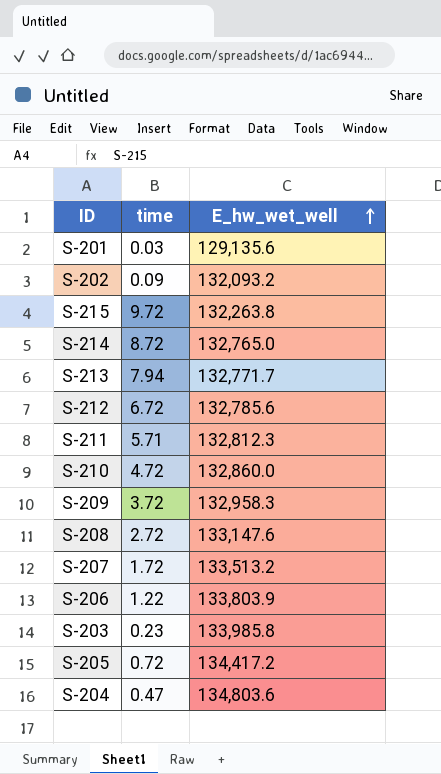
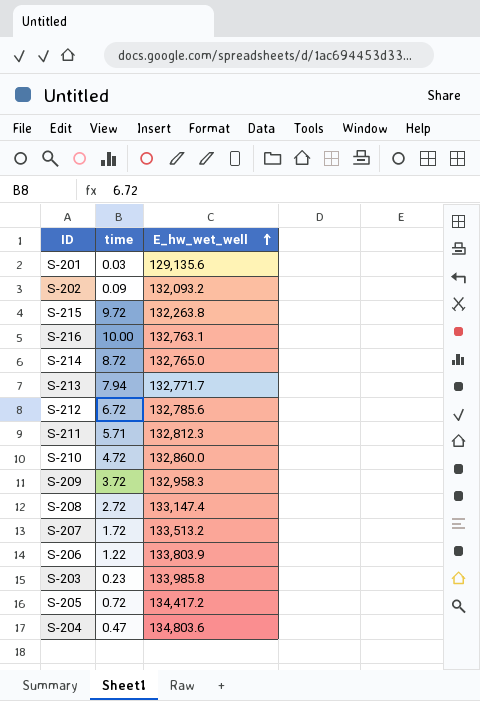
row S-216: none -> 10.00 | 132,763.1
S-208 | E_hw_wet_well: 133,147.6 -> 133,147.4

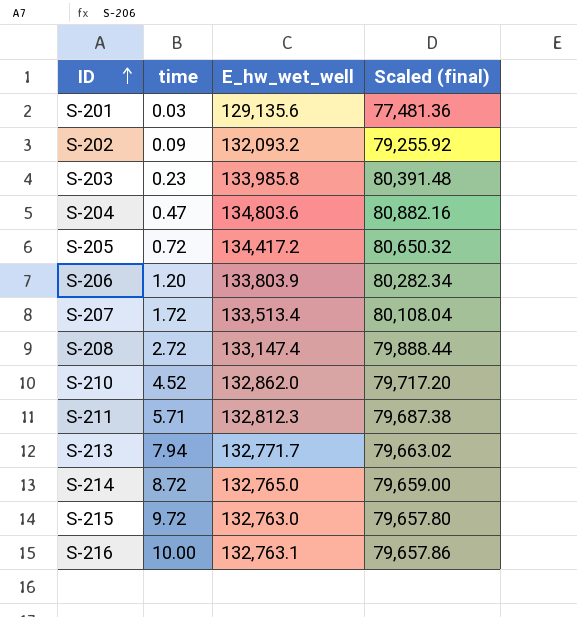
row order: E_hw_wet_well ascending -> ID ascending
column Scaled (final) | formula: none -> [E_hw_wet_well] * 0.6
row S-212: 6.72 | 132,785.6 -> none
row S-209: 3.72 | 132,958.3 -> none
S-206 | time: 1.22 -> 1.20
S-207 | E_hw_wet_well: 133,513.2 -> 133,513.4
S-210 | time: 4.72 -> 4.52
S-210 | E_hw_wet_well: 132,860.0 -> 132,862.0
S-215 | E_hw_wet_well: 132,263.8 -> 132,763.0

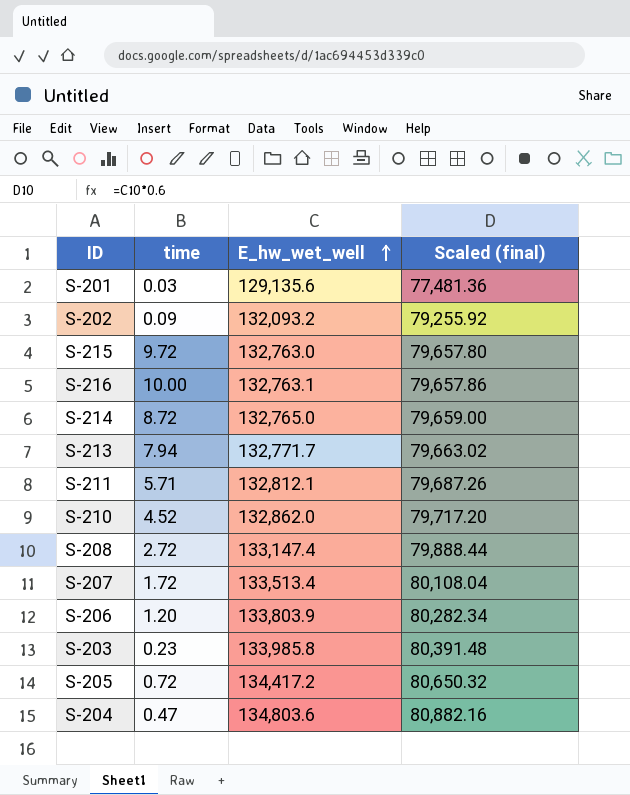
row order: ID ascending -> E_hw_wet_well ascending
S-211 | E_hw_wet_well: 132,812.3 -> 132,812.1
S-211 | Scaled (final): 79,687.38 -> 79,687.26

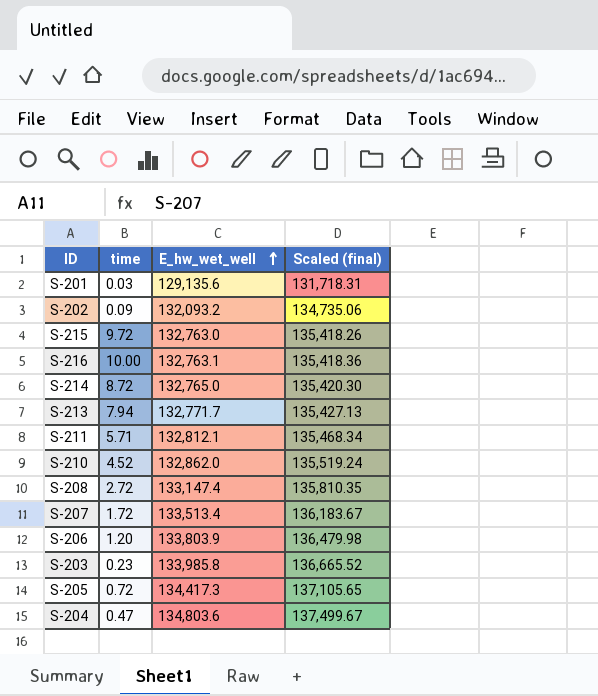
column Scaled (final) | formula: [E_hw_wet_well] * 0.6 -> [E_hw_wet_well] * 1.02
S-205 | E_hw_wet_well: 134,417.2 -> 134,417.3

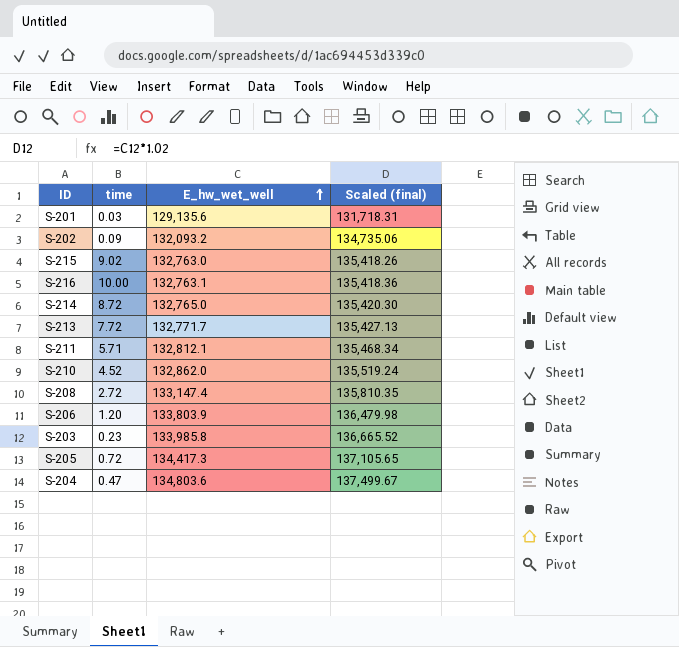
row S-207: 1.72 | 133,513.4 | 136,183.67 -> none
S-215 | time: 9.72 -> 9.02
S-213 | time: 7.94 -> 7.72

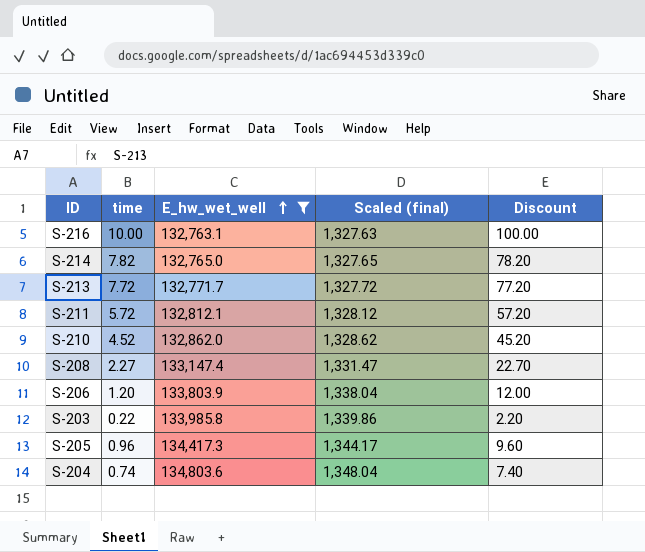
filter: none -> E_hw_wet_well >= 132,763.1
column Scaled (final) | formula: [E_hw_wet_well] * 1.02 -> [E_hw_wet_well] * 0.01
column Discount | formula: none -> [time] * 10
S-214 | time: 8.72 -> 7.82
S-211 | time: 5.71 -> 5.72
S-208 | time: 2.72 -> 2.27
S-203 | time: 0.23 -> 0.22
S-205 | time: 0.72 -> 0.96
S-204 | time: 0.47 -> 0.74

